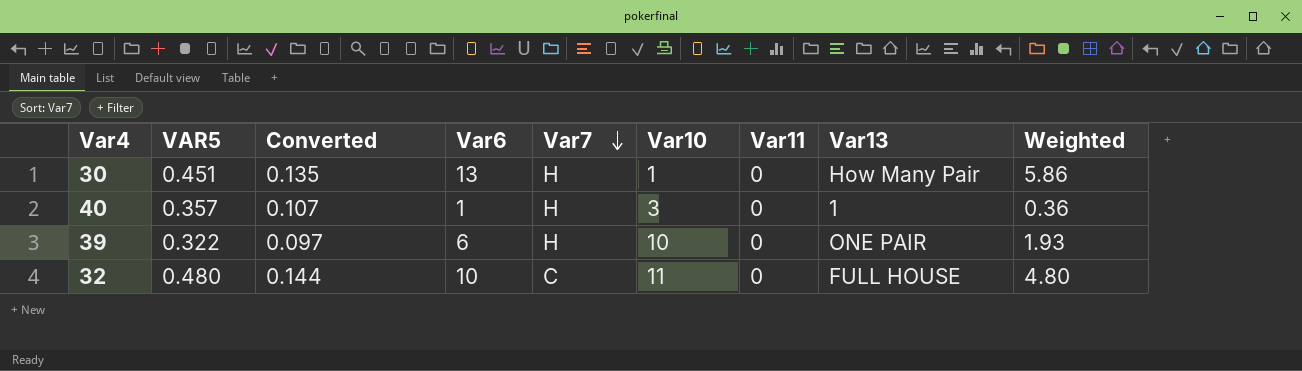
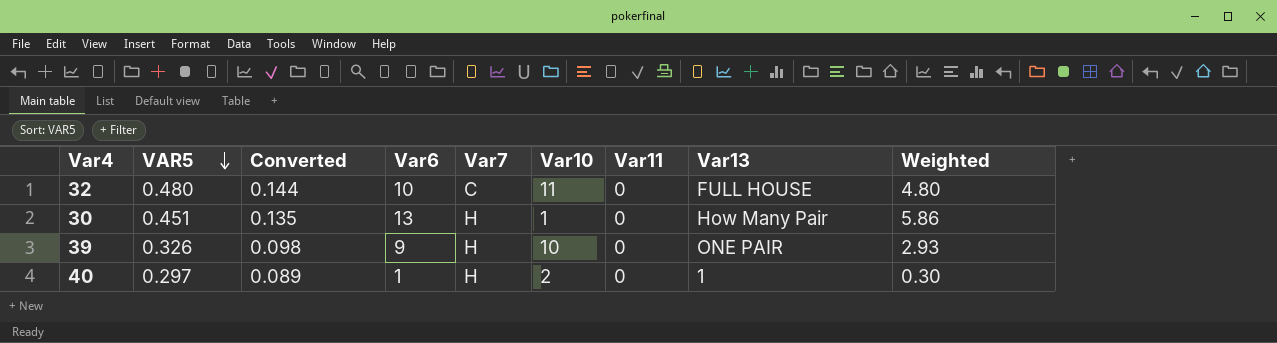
row order: Var7 descending -> VAR5 descending
39 | VAR5: 0.322 -> 0.326
39 | Converted: 0.097 -> 0.098
39 | Var6: 6 -> 9
39 | Weighted: 1.93 -> 2.93
40 | VAR5: 0.357 -> 0.297
40 | Converted: 0.107 -> 0.089
40 | Var10: 3 -> 2
40 | Weighted: 0.36 -> 0.30

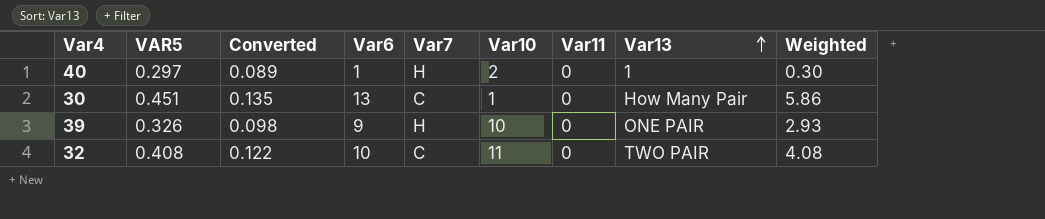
row order: VAR5 descending -> Var13 ascending
30 | Var7: H -> C
32 | VAR5: 0.480 -> 0.408
32 | Converted: 0.144 -> 0.122
32 | Var13: FULL HOUSE -> TWO PAIR
32 | Weighted: 4.80 -> 4.08

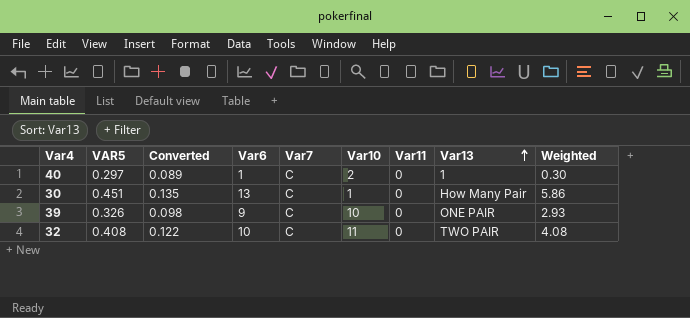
40 | Var7: H -> C
39 | Var7: H -> C

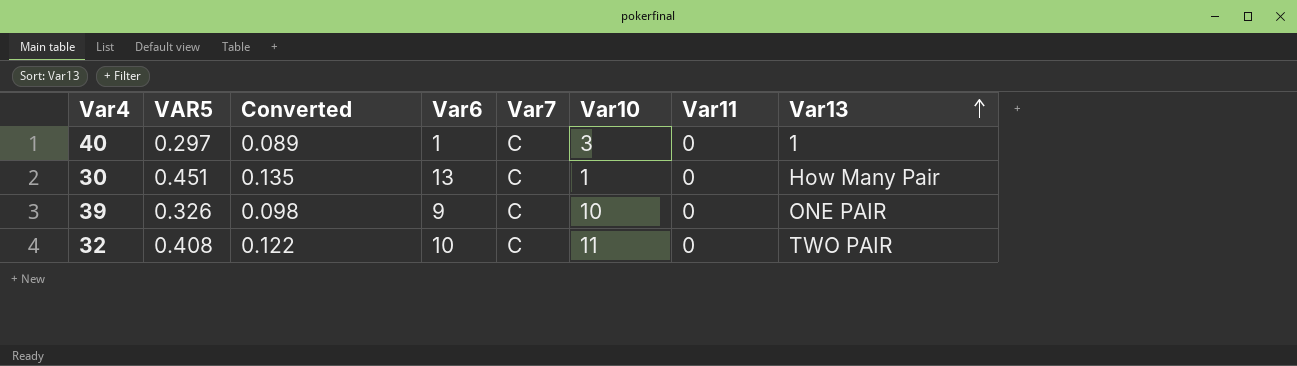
column Weighted | formula: [VAR5] * [Var6] -> none
40 | Var10: 2 -> 3

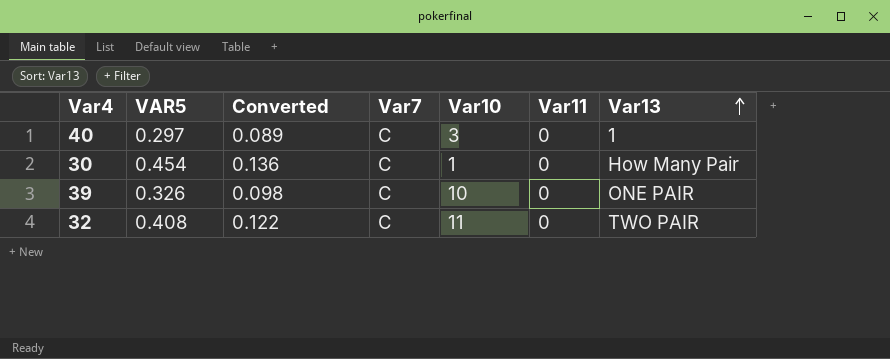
column Var6 | position: 4 -> none
30 | VAR5: 0.451 -> 0.454
30 | Converted: 0.135 -> 0.136

